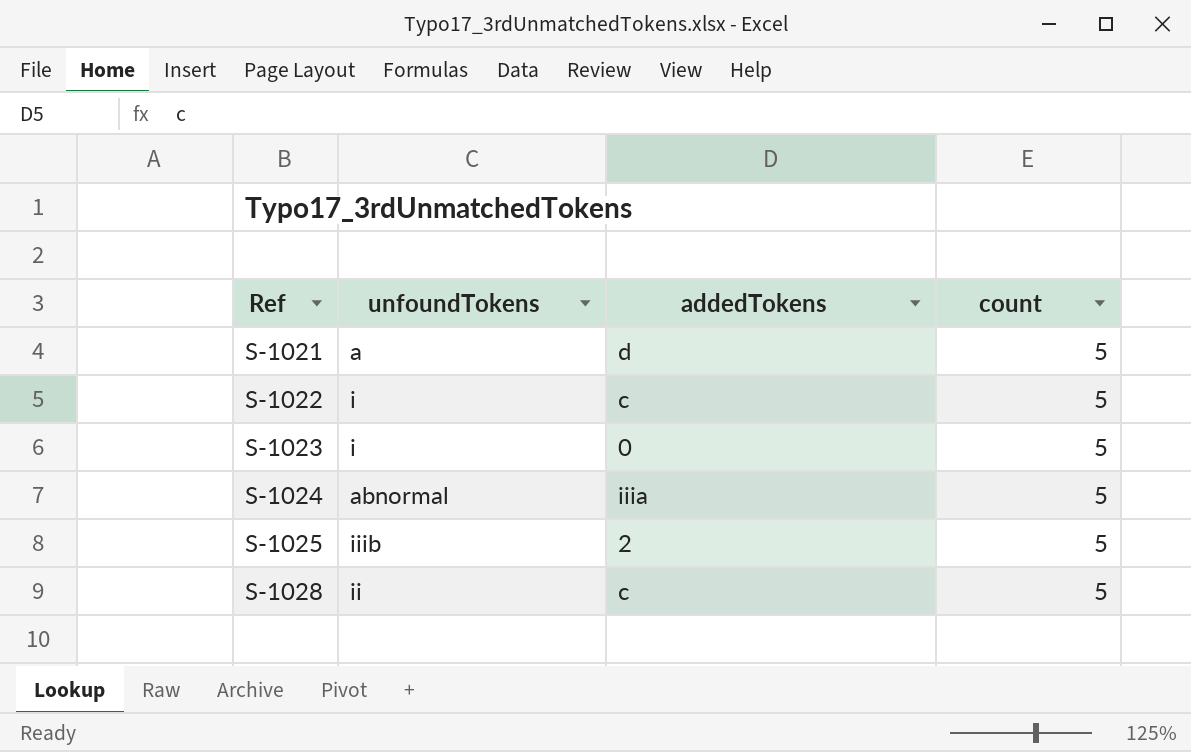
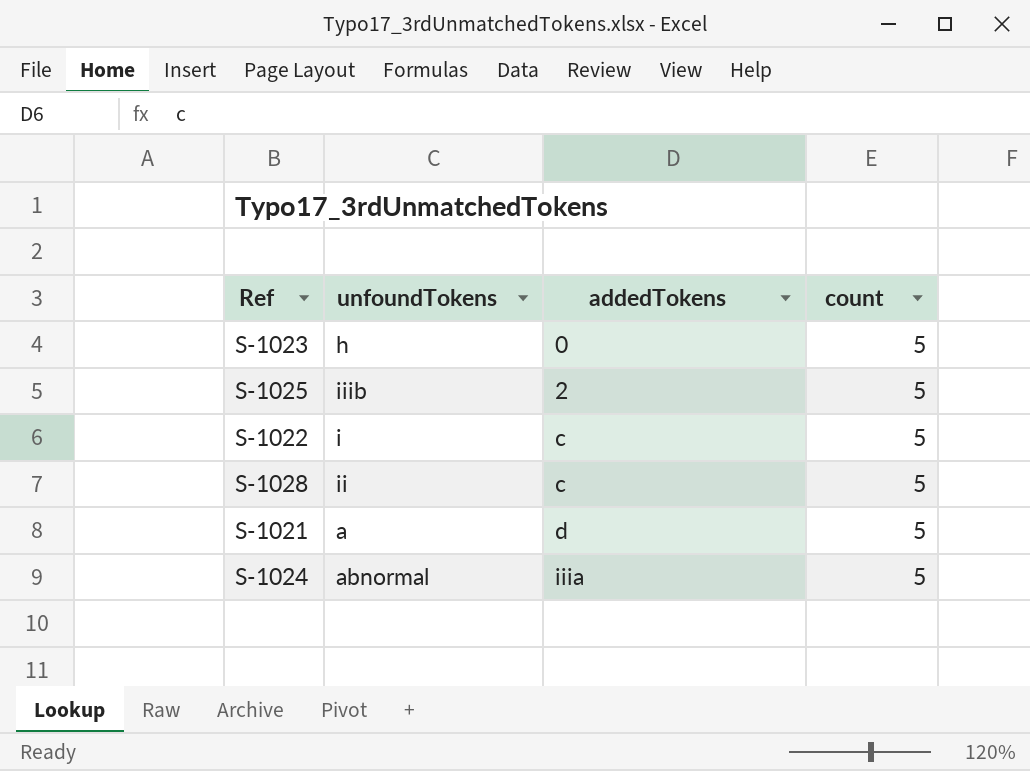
row order: Ref ascending -> addedTokens ascending
S-1023 | unfoundTokens: i -> h

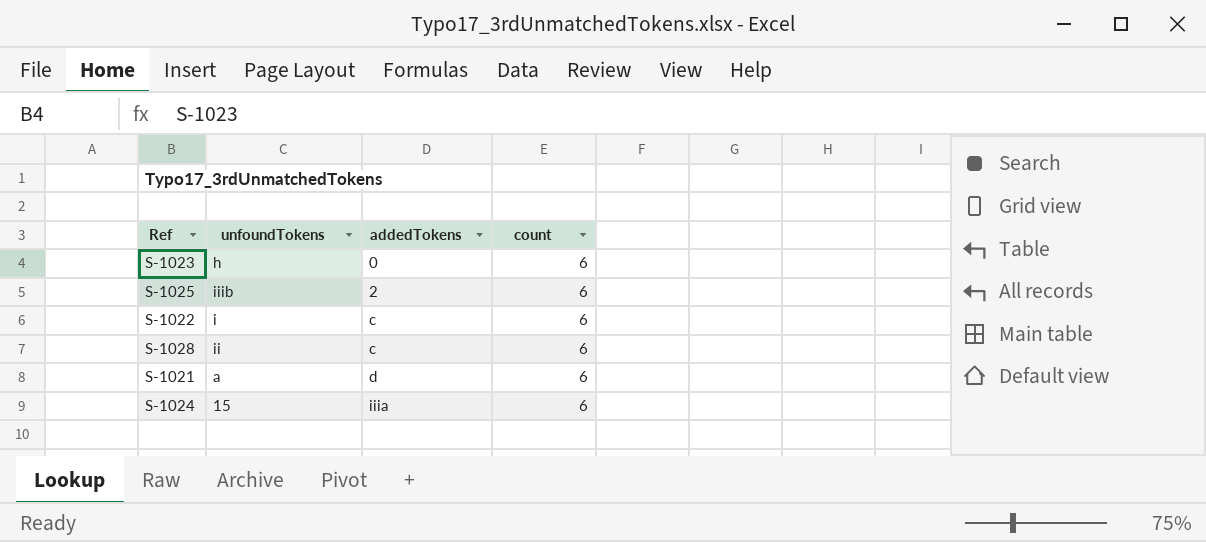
S-1023 | count: 5 -> 6
S-1025 | count: 5 -> 6
S-1022 | count: 5 -> 6
S-1028 | count: 5 -> 6
S-1021 | count: 5 -> 6
S-1024 | unfoundTokens: abnormal -> 15
S-1024 | count: 5 -> 6

